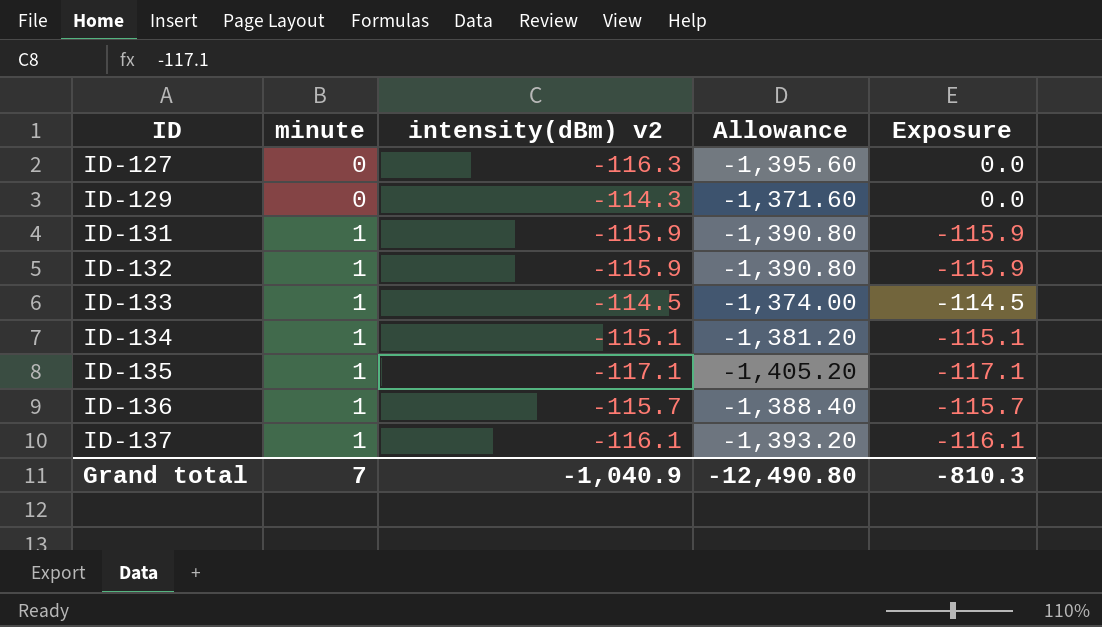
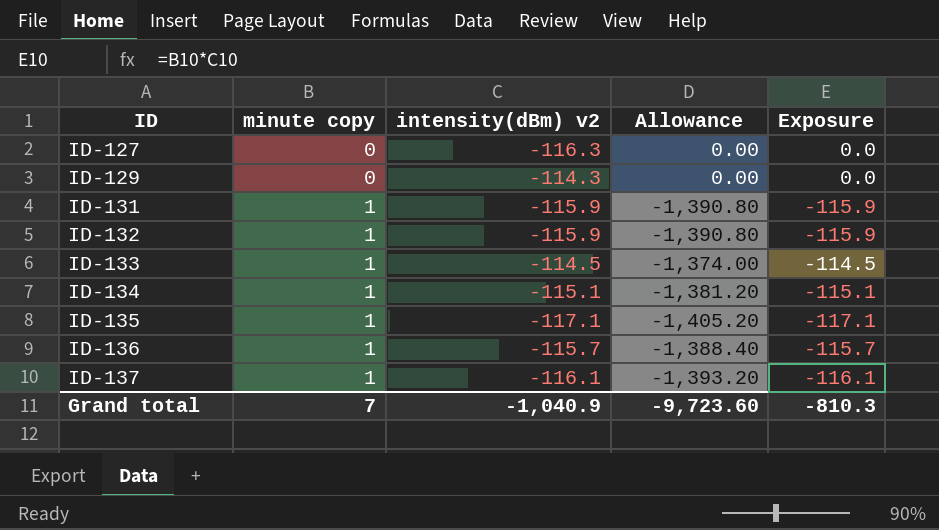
column name: minute -> minute copy
column Allowance | formula: [intensity(dBm) v2] * 12 -> [Exposure] * 12
Grand total | Allowance: -12,490.80 -> -9,723.60

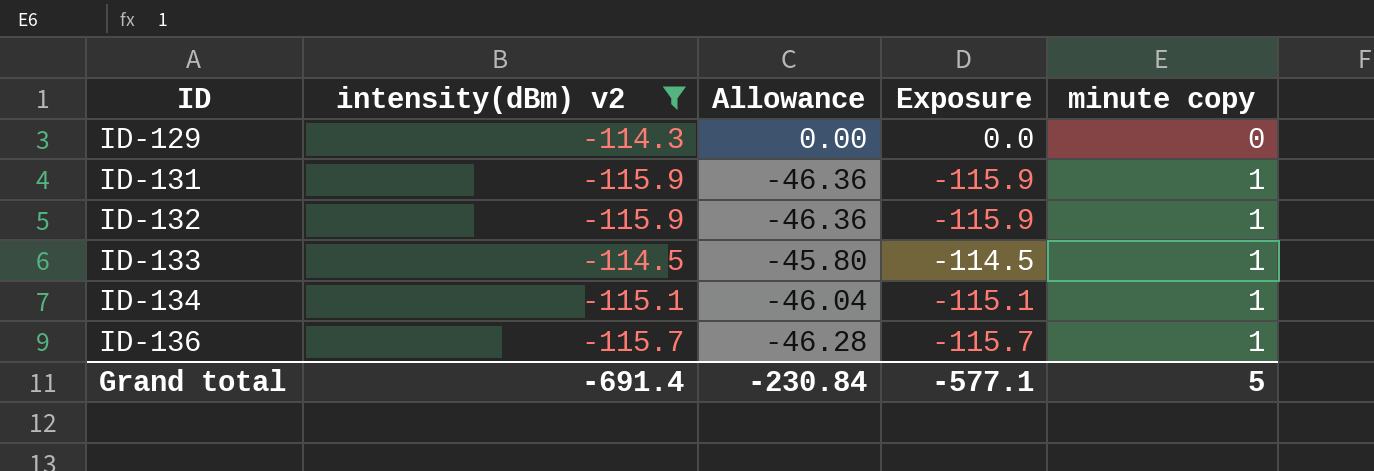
filter: none -> intensity(dBm) v2 >= -115.9
column Allowance | formula: [Exposure] * 12 -> [Exposure] * 0.4
column minute copy | position: 2 -> 5
Grand total | intensity(dBm) v2: -1,040.9 -> -691.4
Grand total | Allowance: -9,723.60 -> -230.84
Grand total | Exposure: -810.3 -> -577.1
Grand total | minute copy: 7 -> 5

